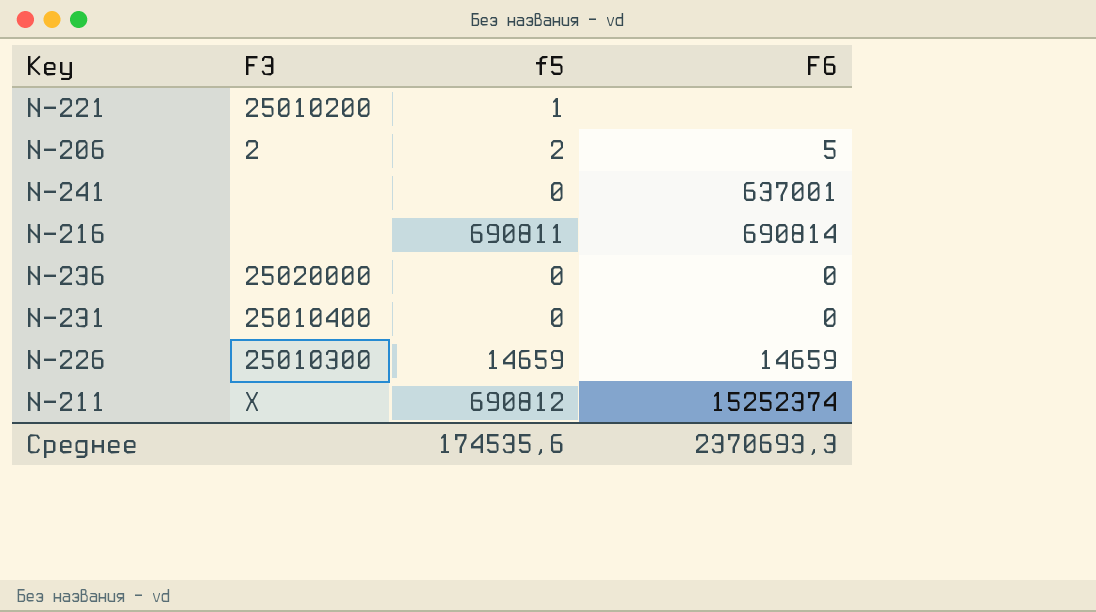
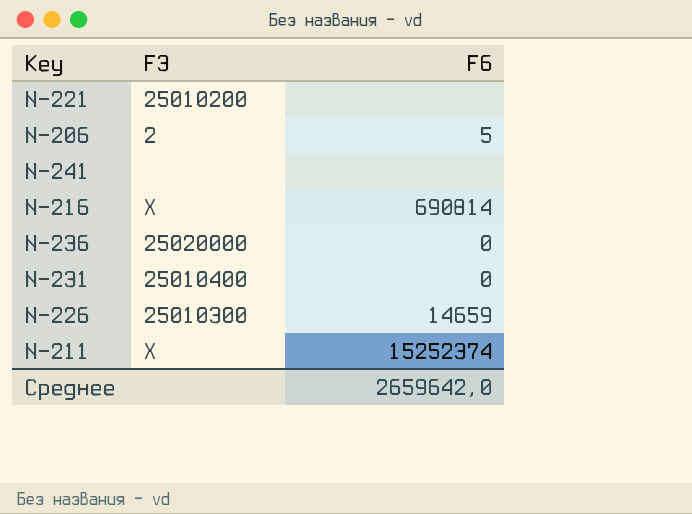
column f5 | position: 3 -> none
N-241 | F6: 637001 -> none
N-216 | F3: none -> X
Среднее | F6: 2370693,3 -> 2659642,0

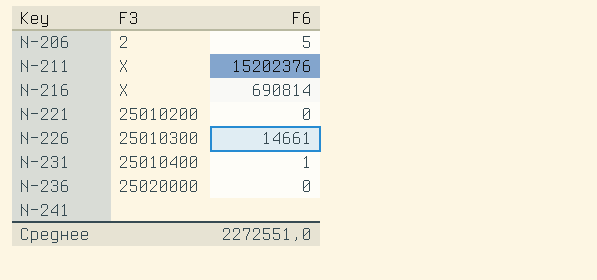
row order: none -> Key ascending
N-211 | F6: 15252374 -> 15202376
N-221 | F6: none -> 0
N-226 | F6: 14659 -> 14661
N-231 | F6: 0 -> 1
Среднее | F6: 2659642,0 -> 2272551,0

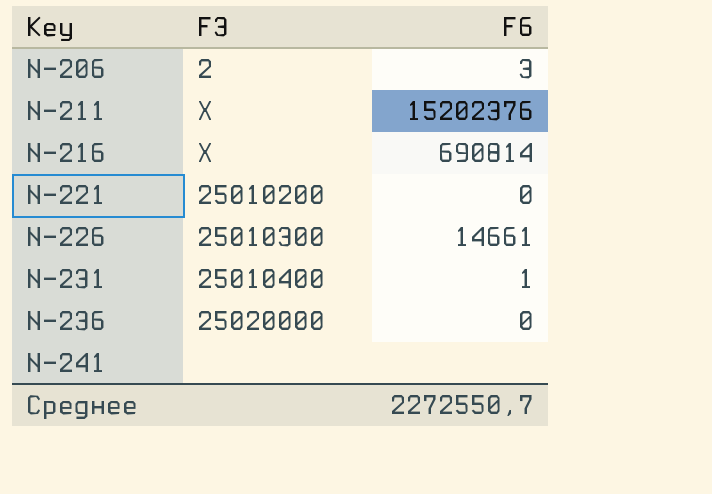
N-206 | F6: 5 -> 3
Среднее | F6: 2272551,0 -> 2272550,7

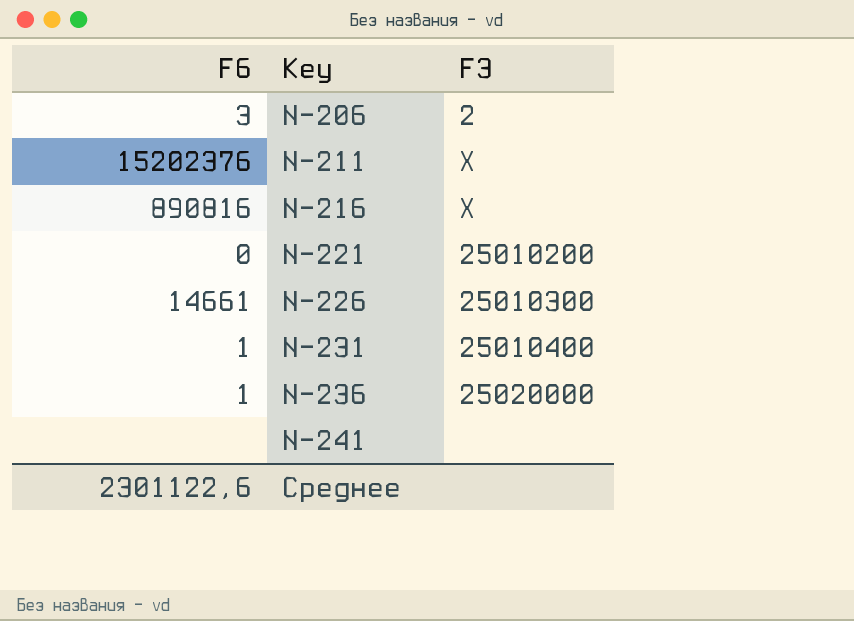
column F6 | position: 3 -> 1
N-216 | F6: 690814 -> 890816
N-236 | F6: 0 -> 1
Среднее | F6: 2272550,7 -> 2301122,6

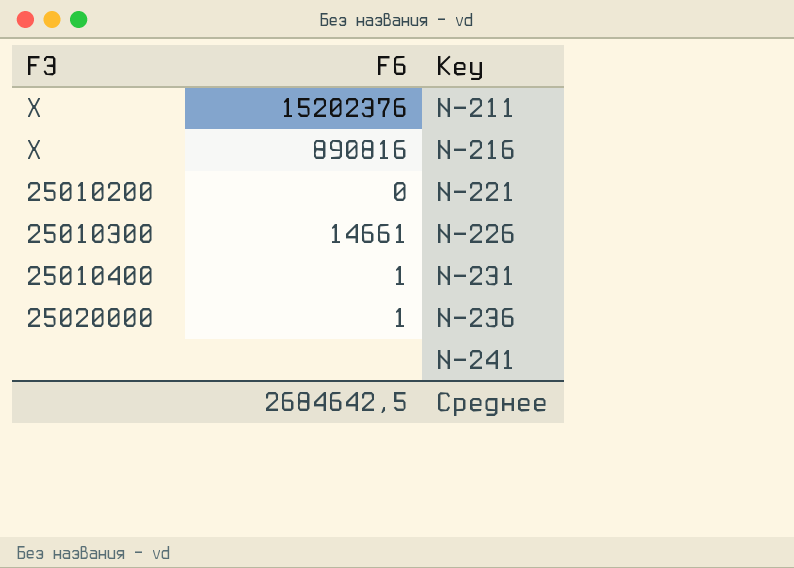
column F3 | position: 3 -> 1
row N-206: 3 | 2 -> none
Среднее | F6: 2301122,6 -> 2684642,5

